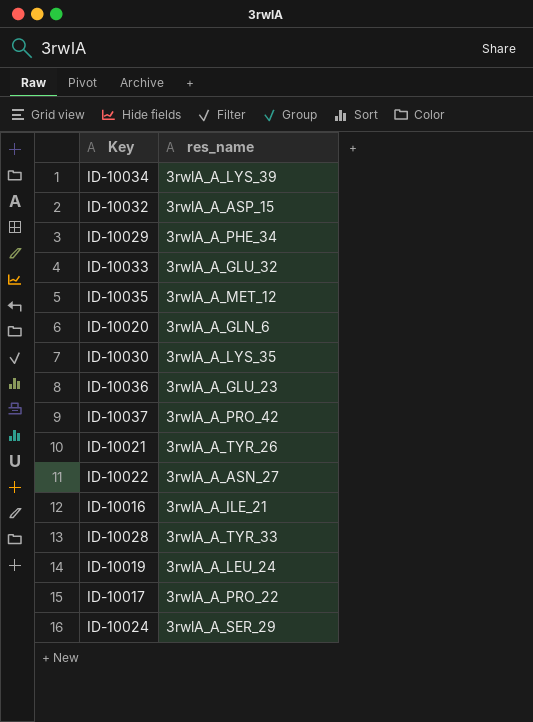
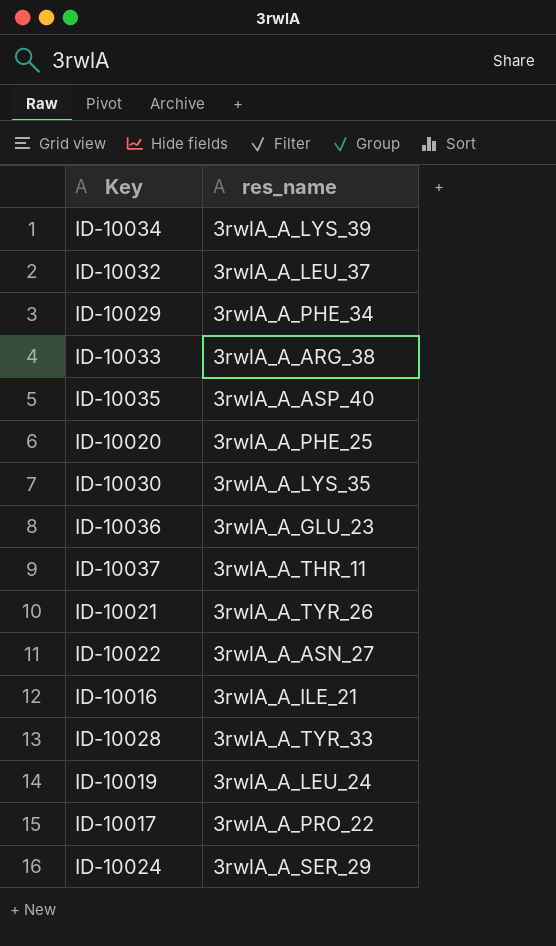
ID-10032 | res_name: 3rwlA_A_ASP_15 -> 3rwlA_A_LEU_37
ID-10033 | res_name: 3rwlA_A_GLU_32 -> 3rwlA_A_ARG_38
ID-10035 | res_name: 3rwlA_A_MET_12 -> 3rwlA_A_ASP_40
ID-10020 | res_name: 3rwlA_A_GLN_6 -> 3rwlA_A_PHE_25
ID-10037 | res_name: 3rwlA_A_PRO_42 -> 3rwlA_A_THR_11

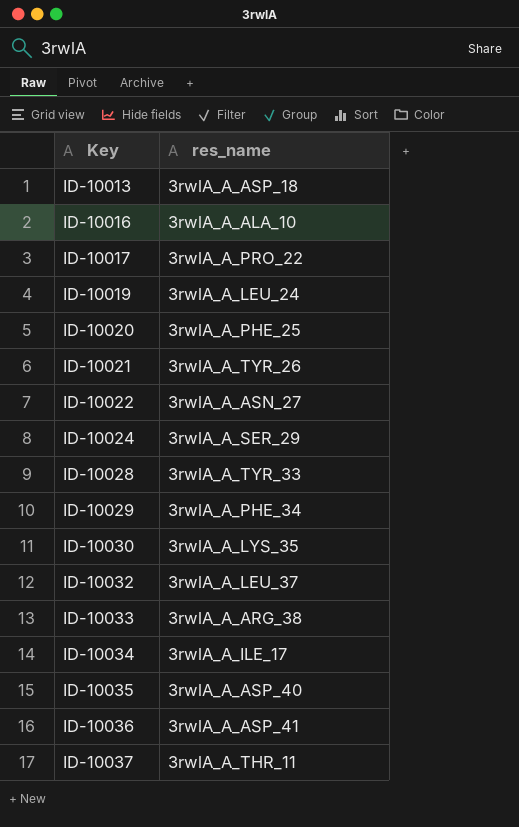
row order: none -> Key ascending
row ID-10013: none -> 3rwlA_A_ASP_18
ID-10016 | res_name: 3rwlA_A_ILE_21 -> 3rwlA_A_ALA_10
ID-10034 | res_name: 3rwlA_A_LYS_39 -> 3rwlA_A_ILE_17
ID-10036 | res_name: 3rwlA_A_GLU_23 -> 3rwlA_A_ASP_41

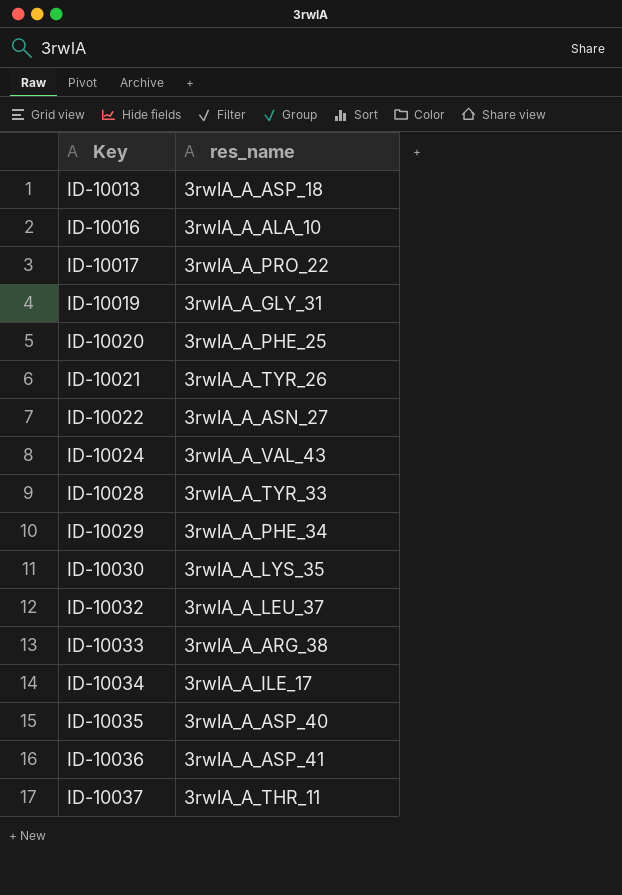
ID-10019 | res_name: 3rwlA_A_LEU_24 -> 3rwlA_A_GLY_31
ID-10024 | res_name: 3rwlA_A_SER_29 -> 3rwlA_A_VAL_43

